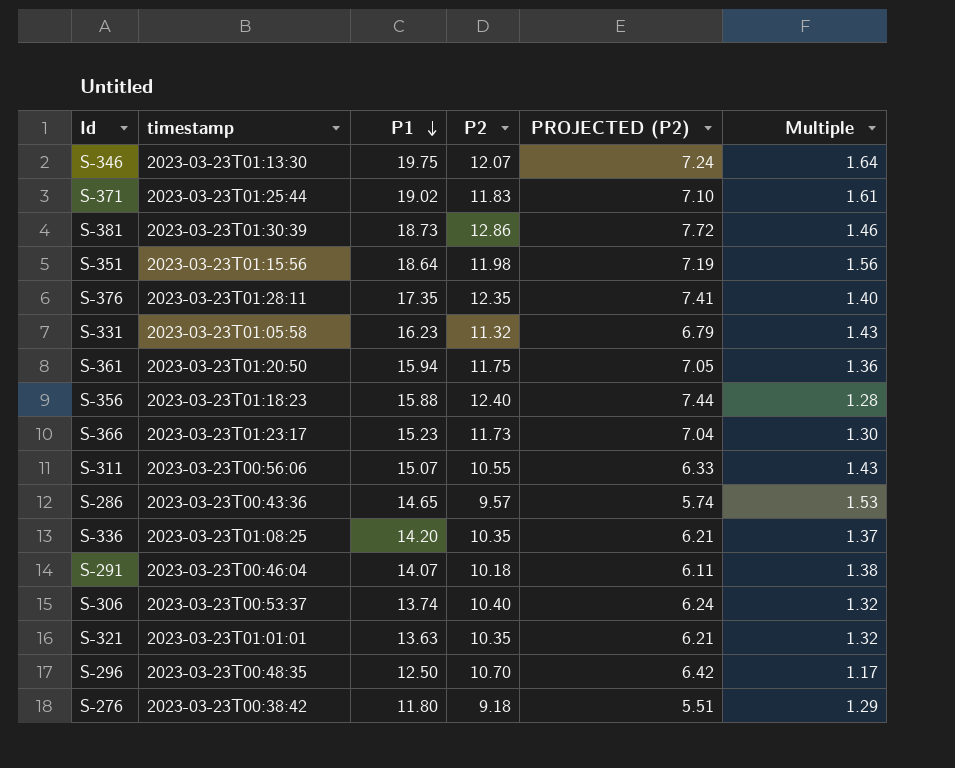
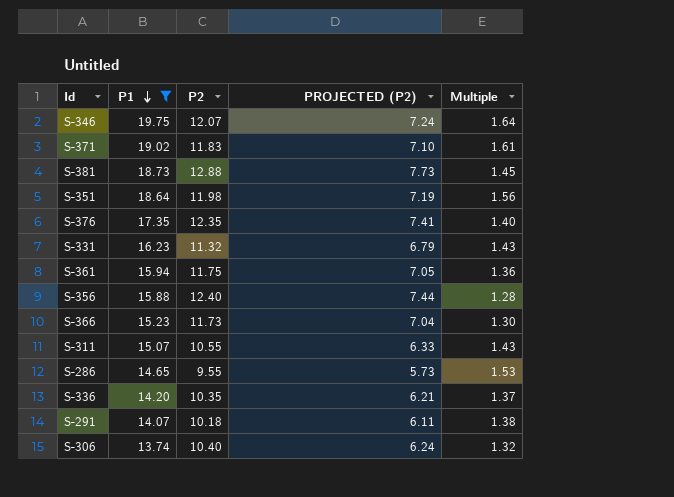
filter: none -> P1 >= 13.74
column timestamp | position: 2 -> none
S-381 | P2: 12.86 -> 12.88
S-381 | PROJECTED (P2): 7.72 -> 7.73
S-381 | Multiple: 1.46 -> 1.45
S-286 | P2: 9.57 -> 9.55
S-286 | PROJECTED (P2): 5.74 -> 5.73

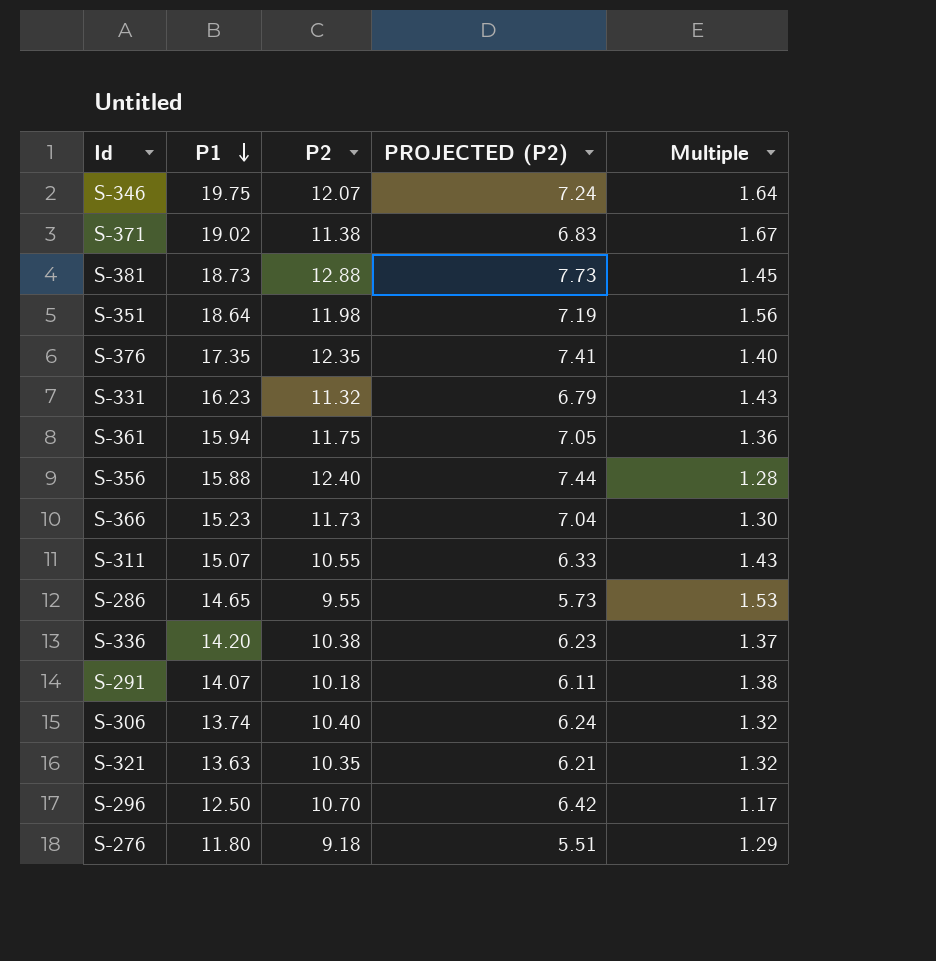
filter: P1 >= 13.74 -> none
S-371 | P2: 11.83 -> 11.38
S-371 | PROJECTED (P2): 7.10 -> 6.83
S-371 | Multiple: 1.61 -> 1.67
S-336 | P2: 10.35 -> 10.38
S-336 | PROJECTED (P2): 6.21 -> 6.23

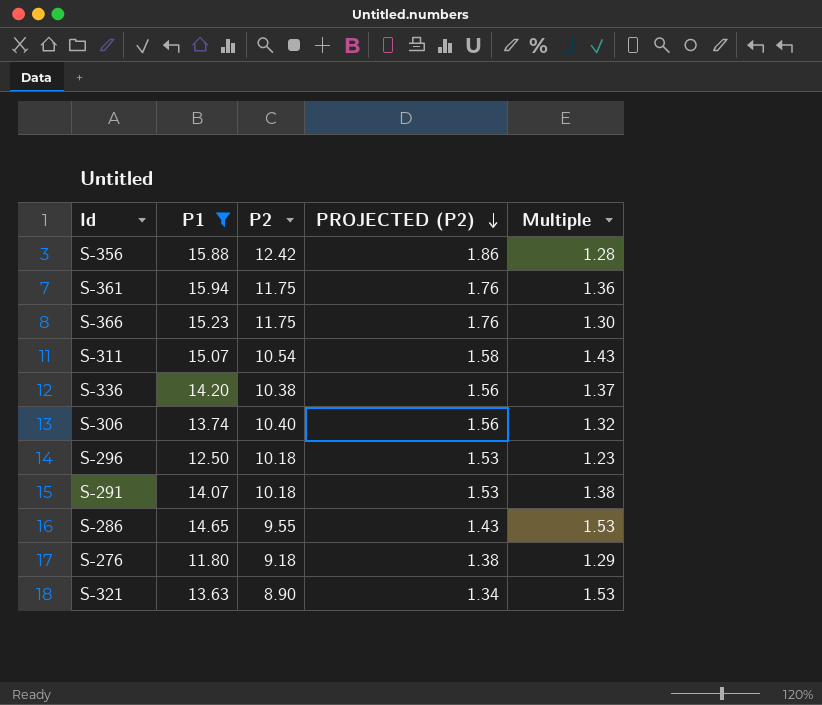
filter: none -> P1 <= 15.94
row order: P1 descending -> PROJECTED (P2) descending
column PROJECTED (P2) | formula: [P2] * 0.6 -> [P2] * 0.15
S-356 | P2: 12.40 -> 12.42
S-366 | P2: 11.73 -> 11.75
S-311 | P2: 10.55 -> 10.54
S-296 | P2: 10.70 -> 10.18
S-296 | Multiple: 1.17 -> 1.23
S-321 | P2: 10.35 -> 8.90
S-321 | Multiple: 1.32 -> 1.53

